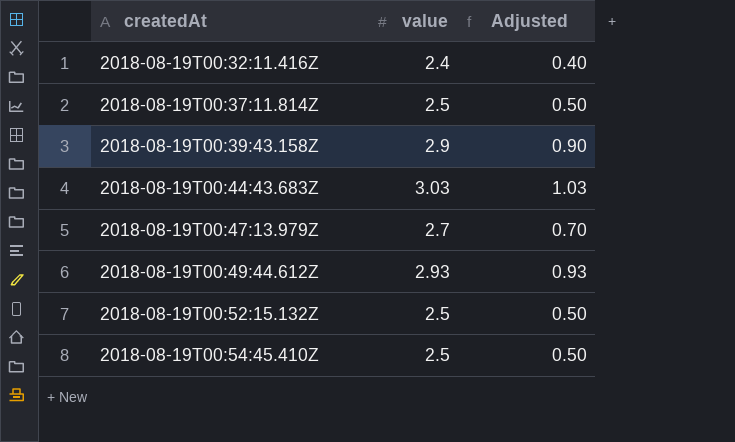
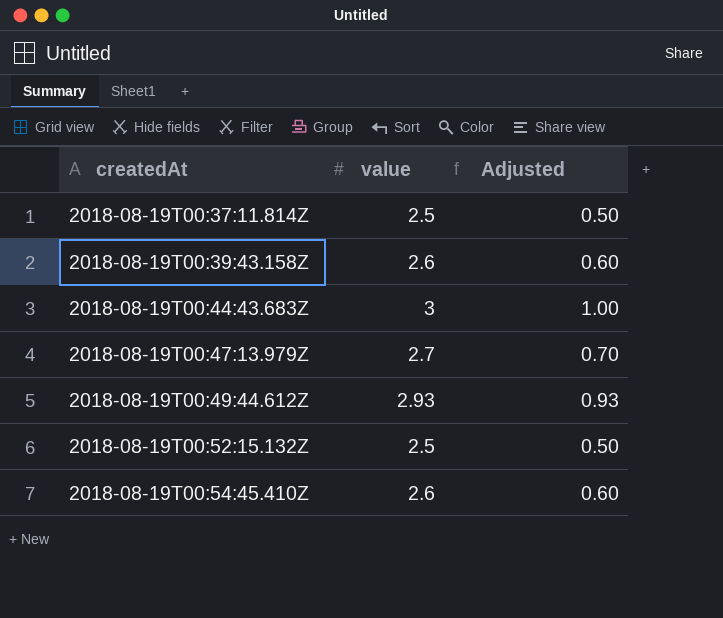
row 2018-08-19T00:32:11.416Z: 2.4 | 0.40 -> none
2018-08-19T00:39:43.158Z | value: 2.9 -> 2.6
2018-08-19T00:39:43.158Z | Adjusted: 0.90 -> 0.60
2018-08-19T00:44:43.683Z | value: 3.03 -> 3
2018-08-19T00:44:43.683Z | Adjusted: 1.03 -> 1.00
2018-08-19T00:54:45.410Z | value: 2.5 -> 2.6
2018-08-19T00:54:45.410Z | Adjusted: 0.50 -> 0.60

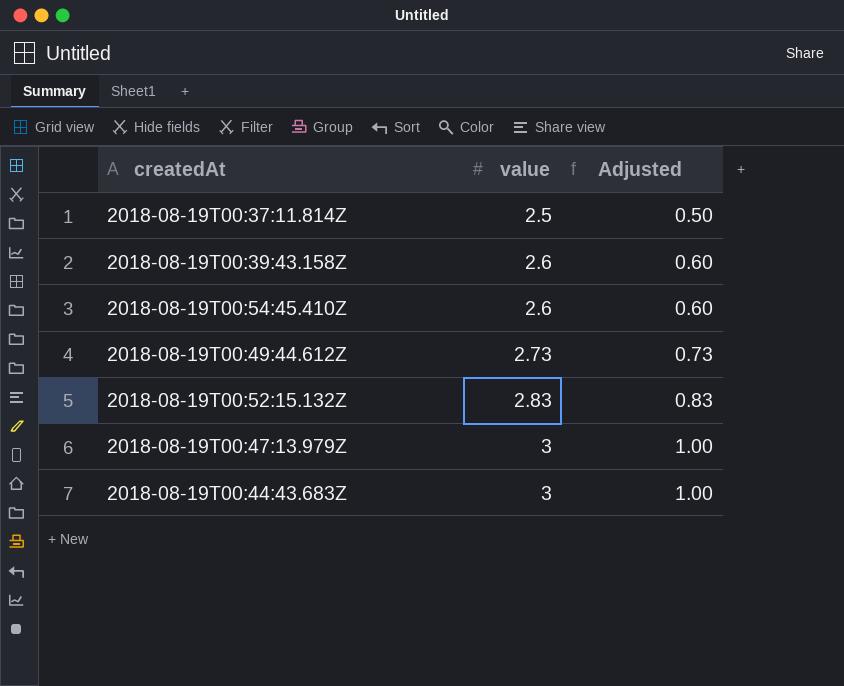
row order: createdAt ascending -> value ascending
2018-08-19T00:49:44.612Z | value: 2.93 -> 2.73
2018-08-19T00:49:44.612Z | Adjusted: 0.93 -> 0.73
2018-08-19T00:52:15.132Z | value: 2.5 -> 2.83
2018-08-19T00:52:15.132Z | Adjusted: 0.50 -> 0.83
2018-08-19T00:47:13.979Z | value: 2.7 -> 3
2018-08-19T00:47:13.979Z | Adjusted: 0.70 -> 1.00

